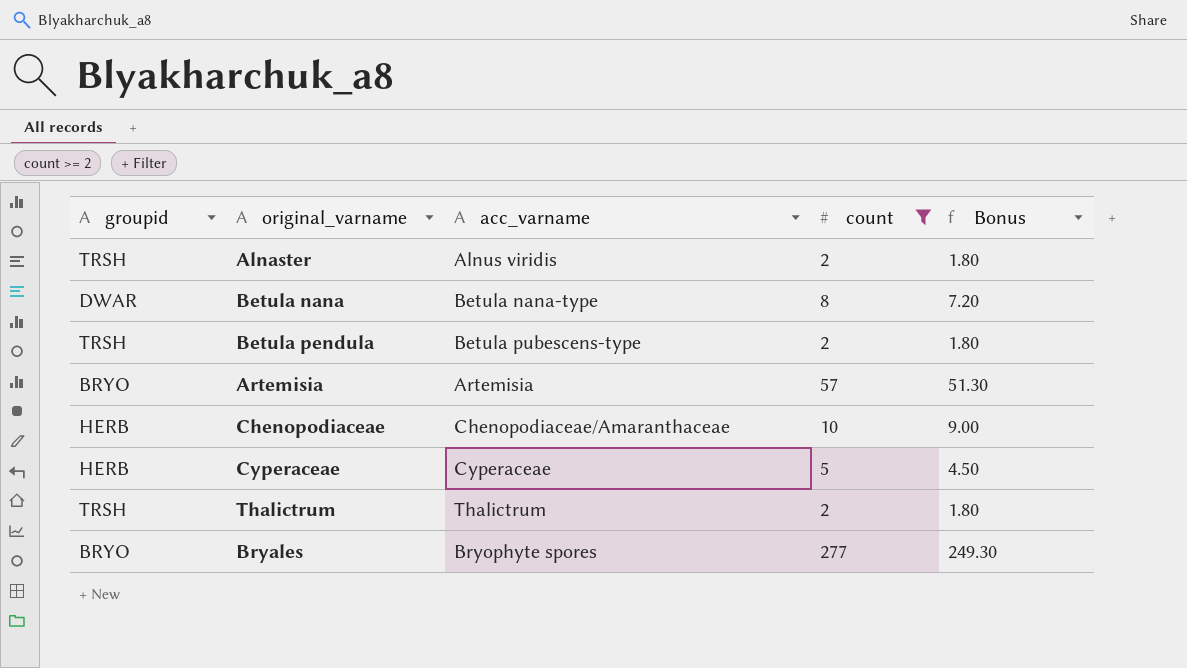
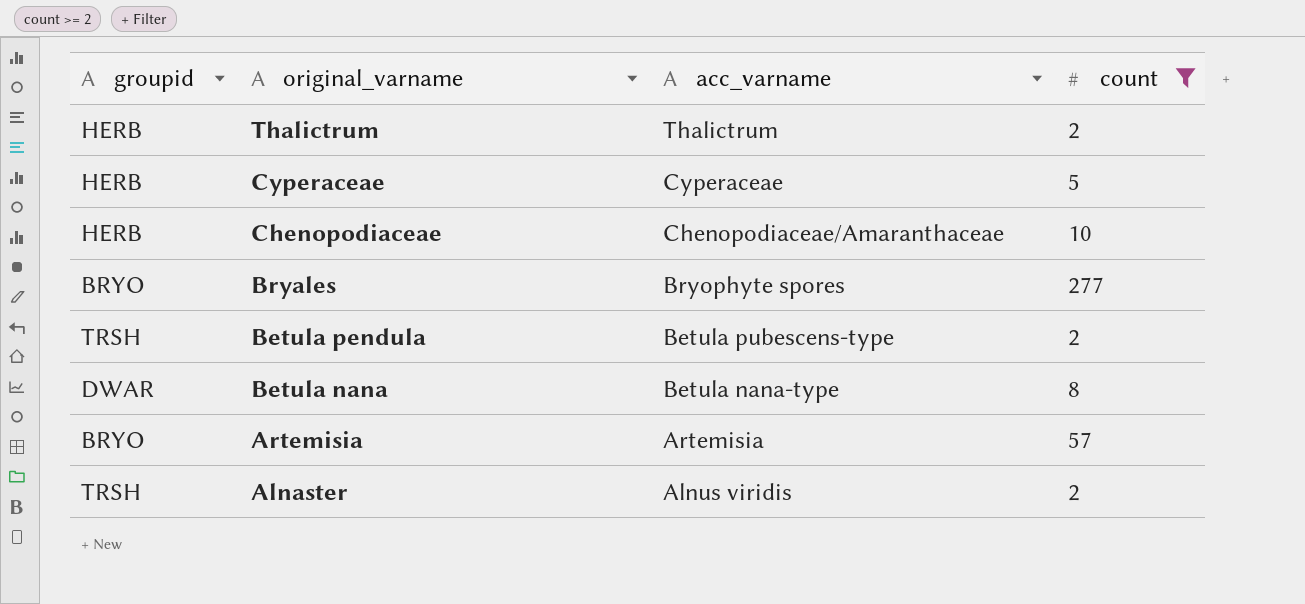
row order: none -> original_varname descending
column Bonus | formula: [count] * 0.9 -> none
Thalictrum | groupid: TRSH -> HERB

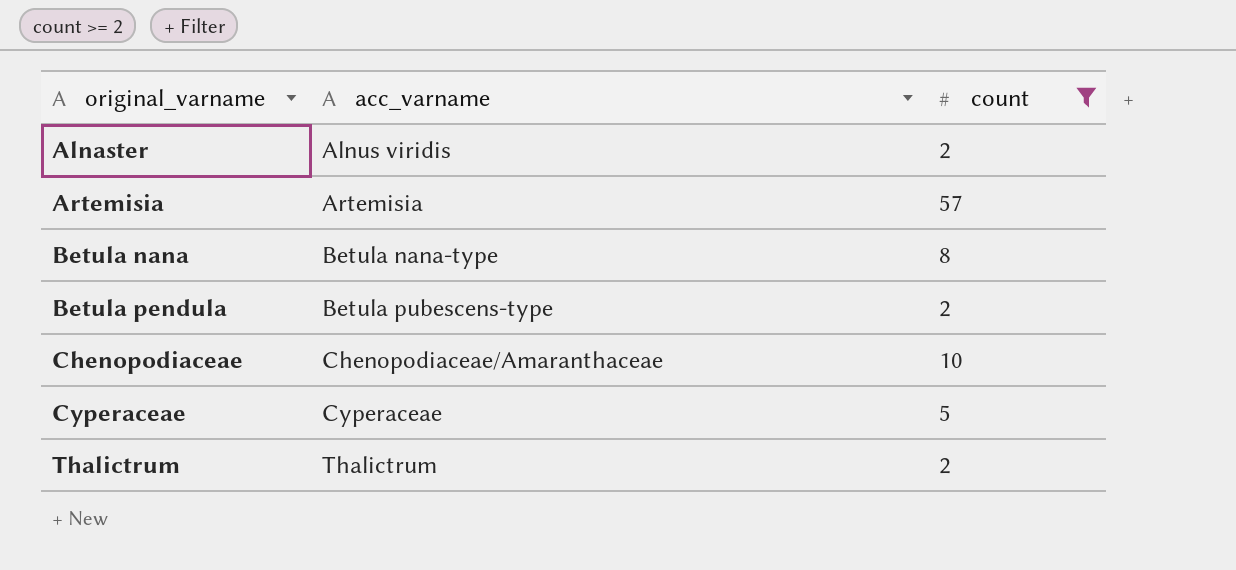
row order: original_varname descending -> original_varname ascending
column groupid | position: 1 -> none
row Bryales: BRYO | Bryophyte spores | 277 -> none

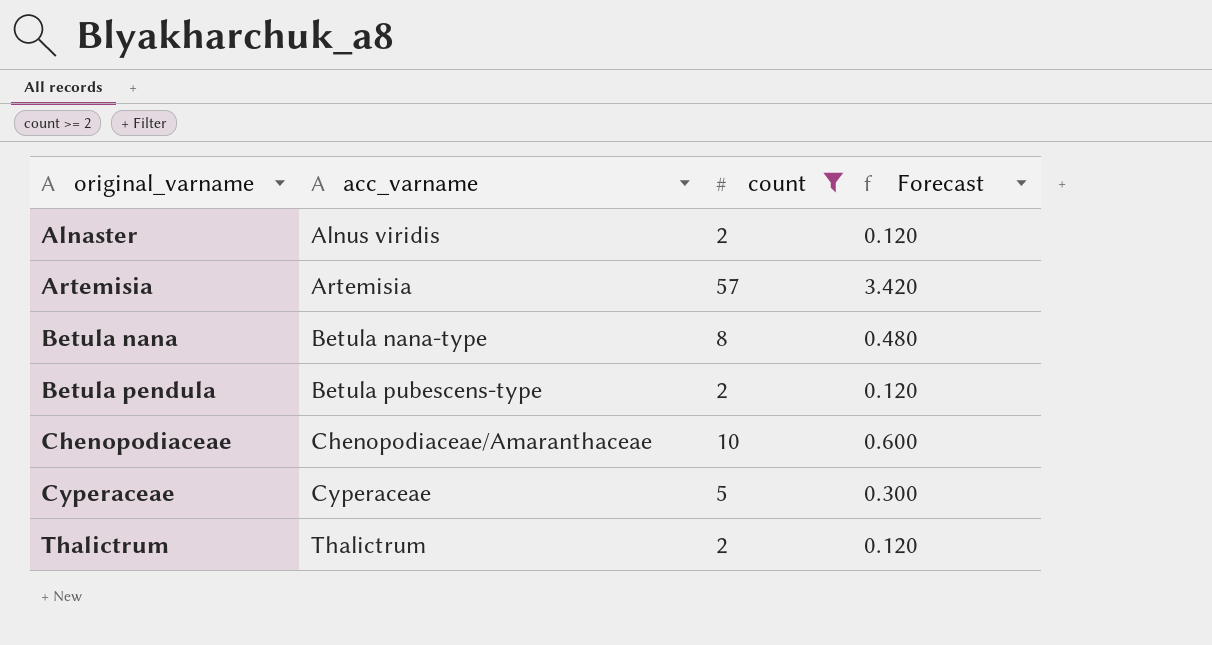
column Forecast | formula: none -> [count] * 0.06

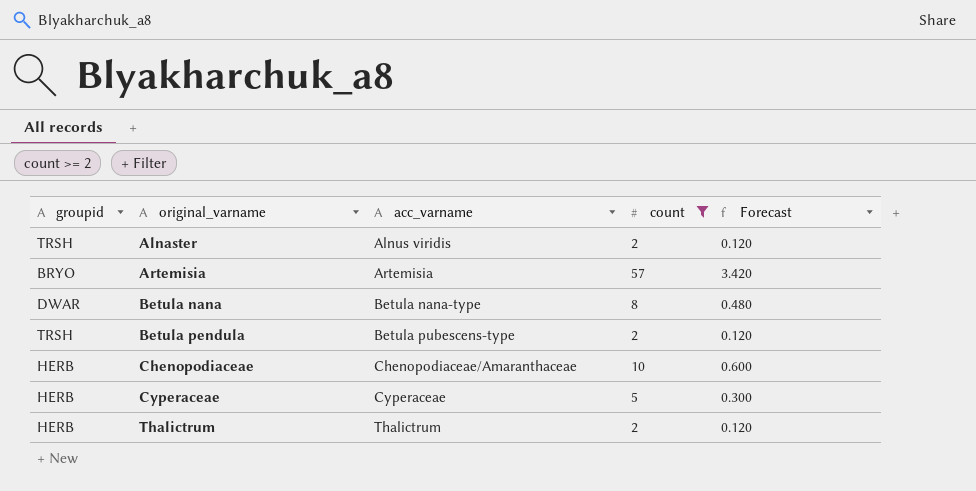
column groupid | position: none -> 1

